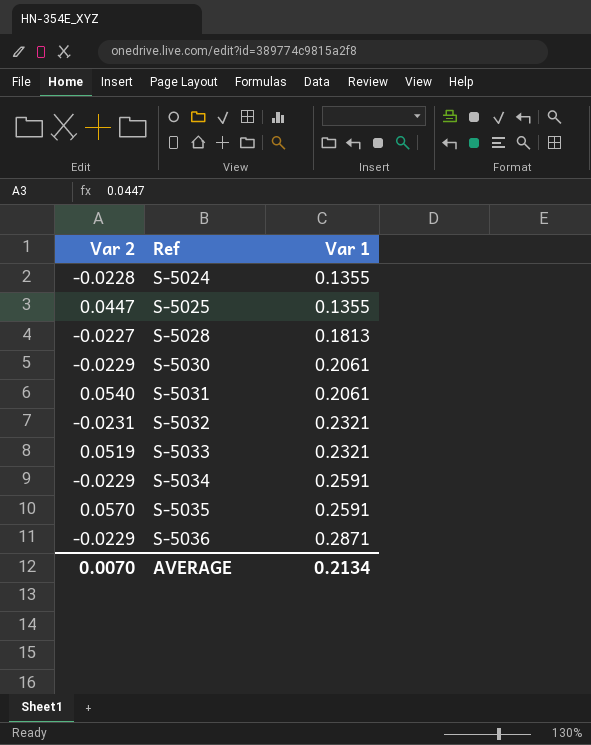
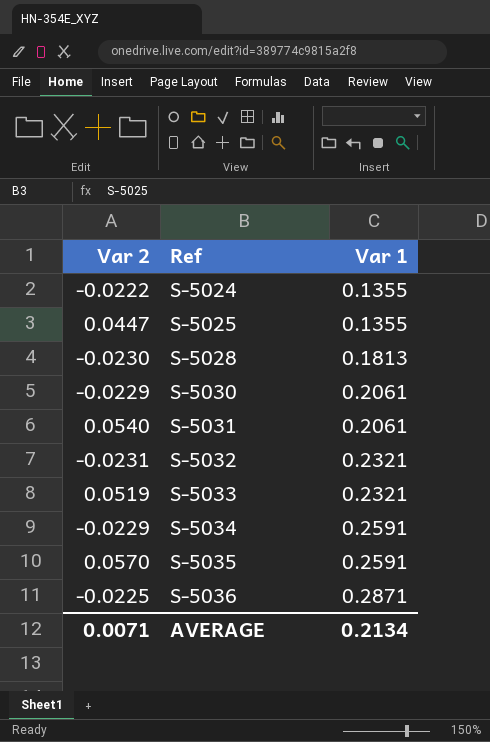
S-5024 | Var 2: -0.0228 -> -0.0222
S-5028 | Var 2: -0.0227 -> -0.0230
S-5036 | Var 2: -0.0229 -> -0.0225
AVERAGE | Var 2: 0.0070 -> 0.0071

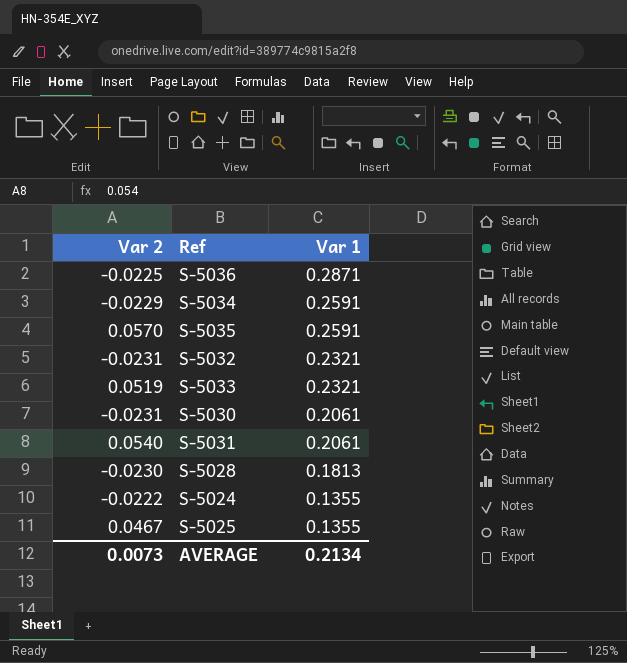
row order: Ref ascending -> Var 1 descending
S-5030 | Var 2: -0.0229 -> -0.0231
S-5025 | Var 2: 0.0447 -> 0.0467
AVERAGE | Var 2: 0.0071 -> 0.0073

